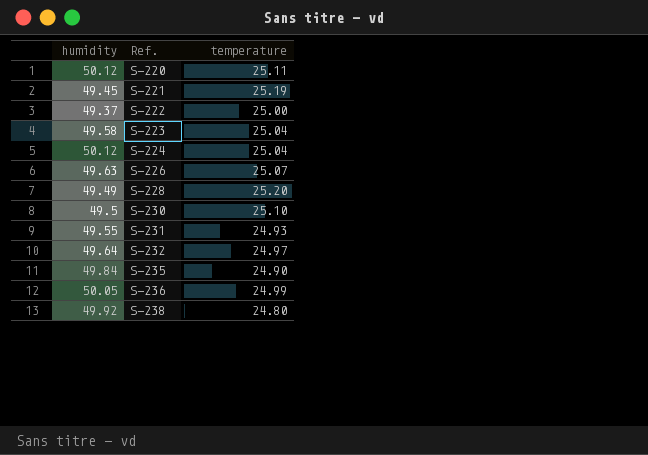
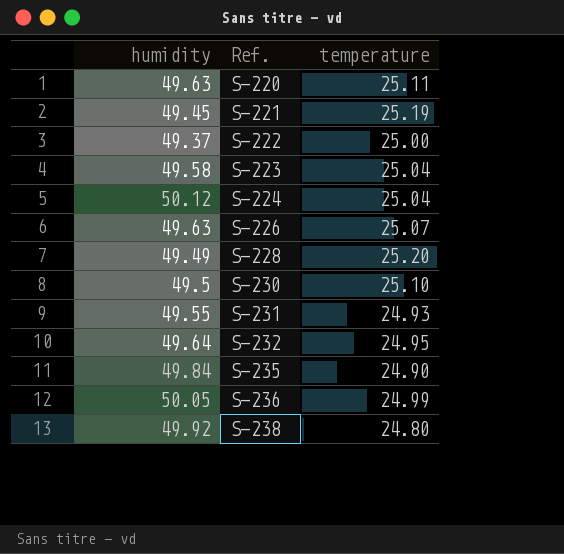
S-220 | humidity: 50.12 -> 49.63
S-232 | temperature: 24.97 -> 24.95

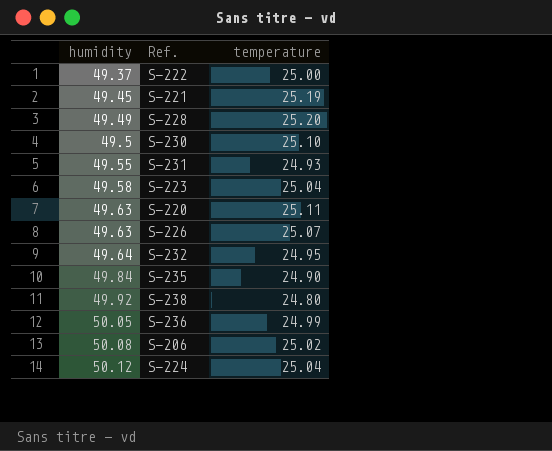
row order: Ref. ascending -> humidity ascending
row S-206: none -> 50.08 | 25.02

